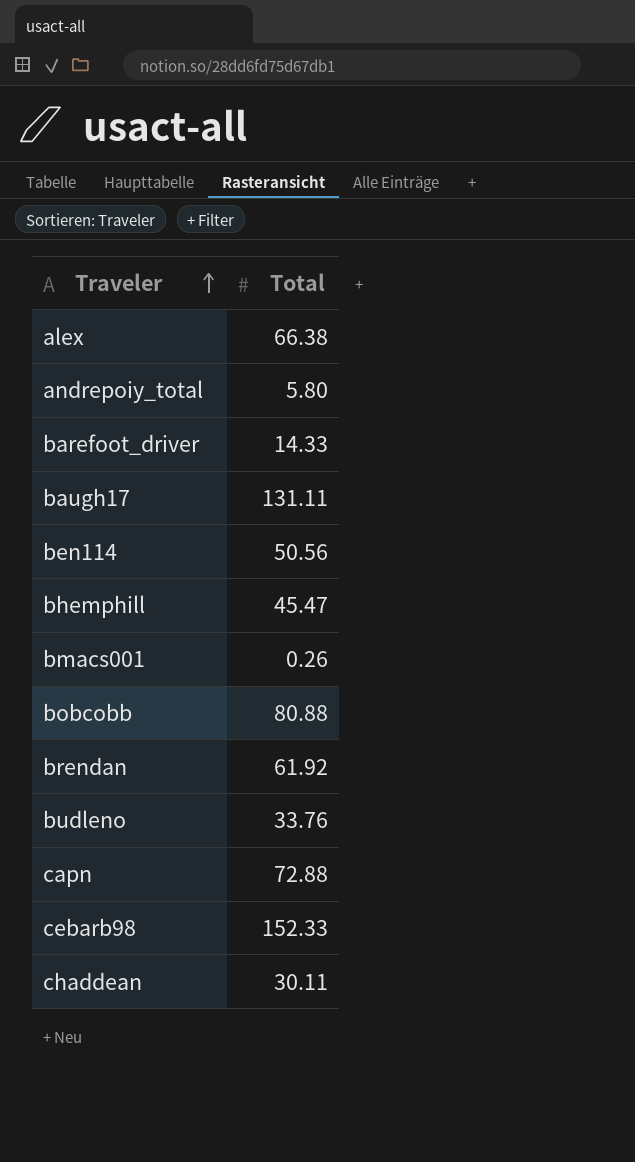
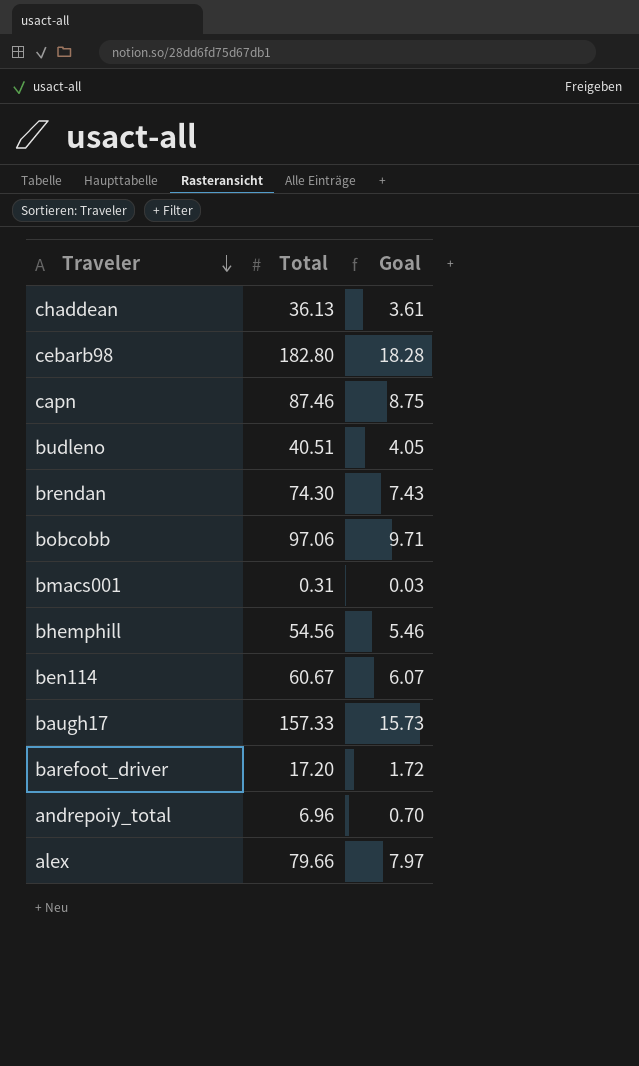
row order: Traveler ascending -> Traveler descending
column Goal | formula: none -> [Total] * 0.1
chaddean | Total: 30.11 -> 36.13
cebarb98 | Total: 152.33 -> 182.80
capn | Total: 72.88 -> 87.46
budleno | Total: 33.76 -> 40.51
brendan | Total: 61.92 -> 74.30
bobcobb | Total: 80.88 -> 97.06
bmacs001 | Total: 0.26 -> 0.31
bhemphill | Total: 45.47 -> 54.56
ben114 | Total: 50.56 -> 60.67
baugh17 | Total: 131.11 -> 157.33
barefoot_driver | Total: 14.33 -> 17.20
andrepoiy_total | Total: 5.80 -> 6.96
alex | Total: 66.38 -> 79.66

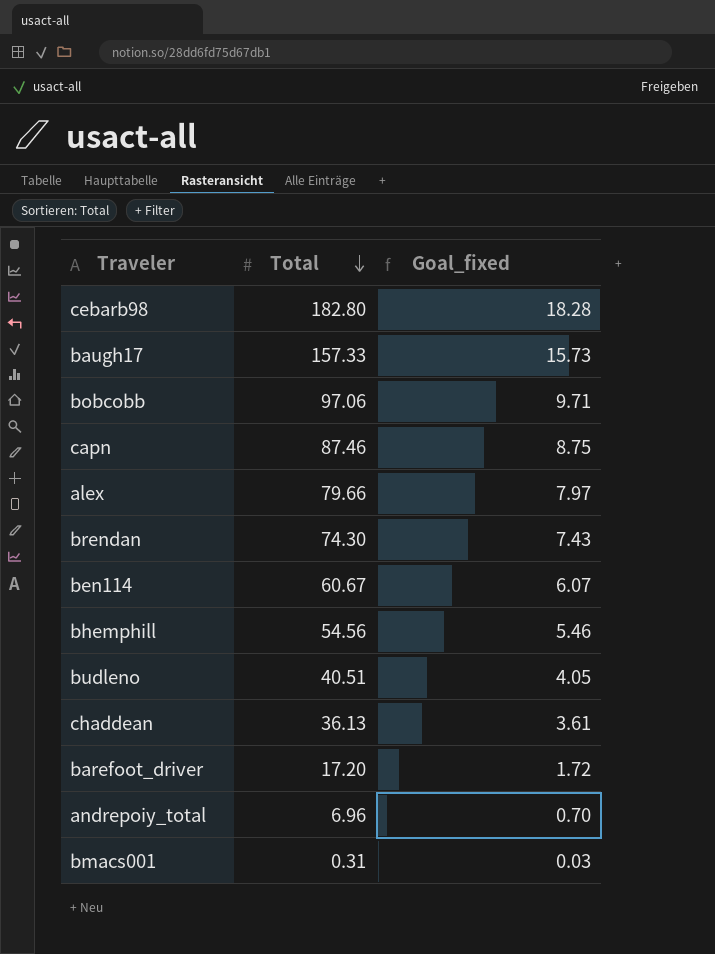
row order: Traveler descending -> Total descending
column name: Goal -> Goal_fixed

